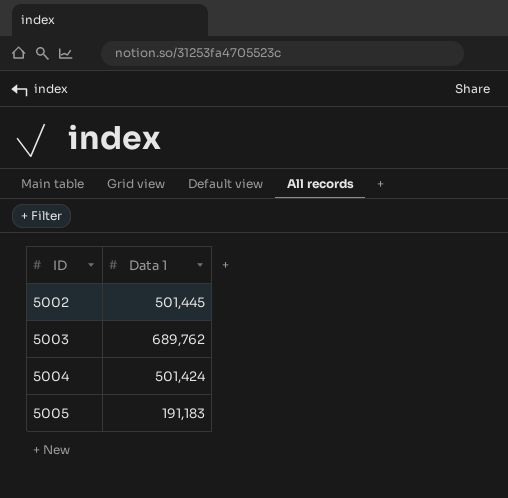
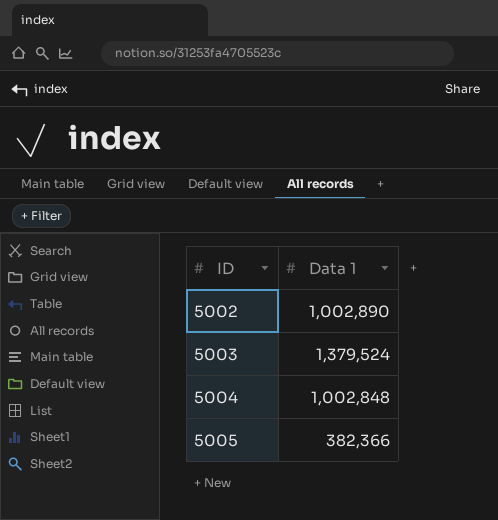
5002 | Data 1: 501,445 -> 1,002,890
5003 | Data 1: 689,762 -> 1,379,524
5004 | Data 1: 501,424 -> 1,002,848
5005 | Data 1: 191,183 -> 382,366

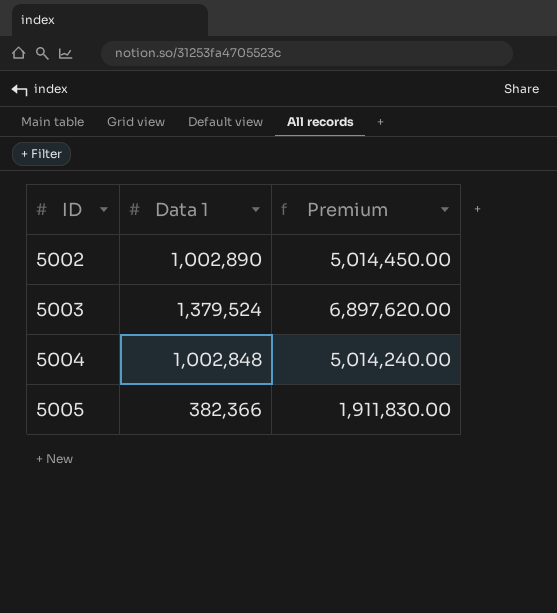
column Premium | formula: none -> [Data 1] * 5

